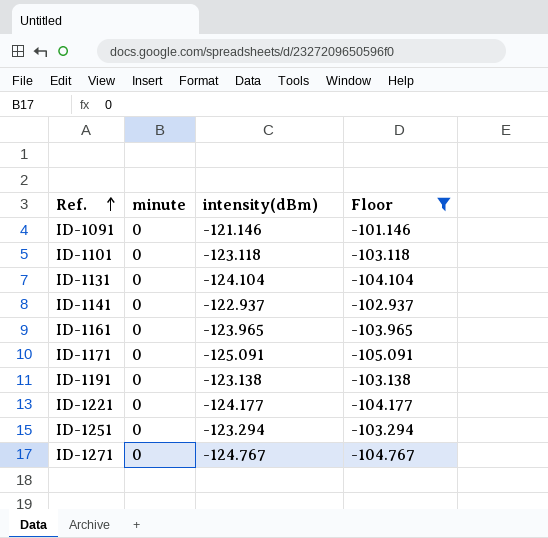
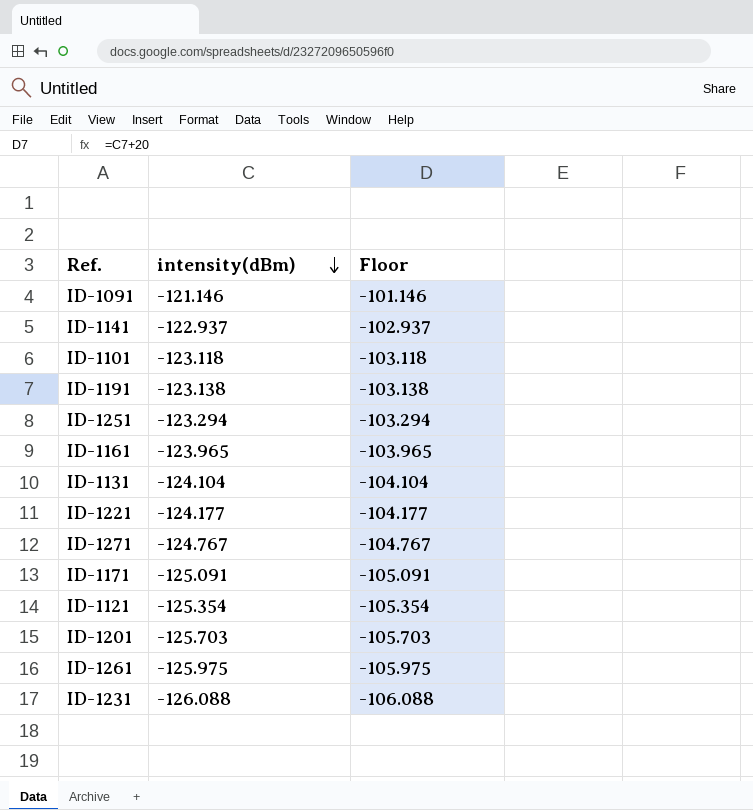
filter: Floor >= -105.091 -> none
row order: Ref. ascending -> intensity(dBm) descending
column minute | position: 2 -> none

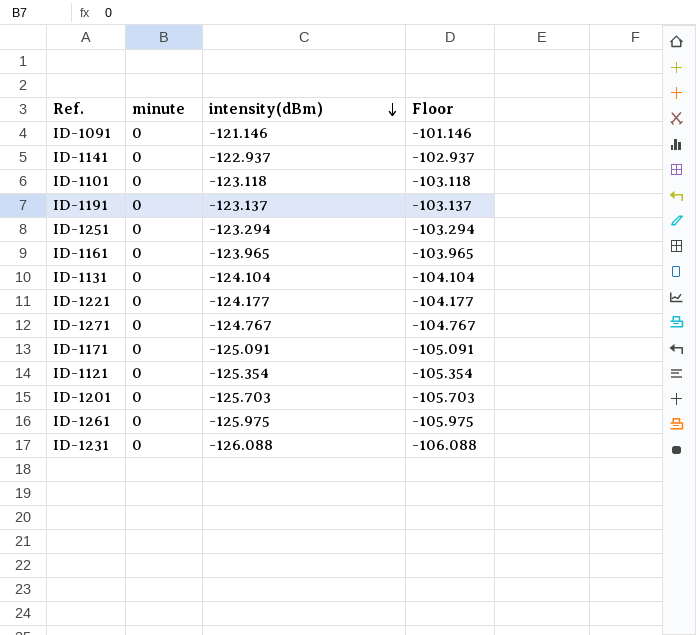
column minute | position: none -> 2
ID-1191 | intensity(dBm): -123.138 -> -123.137
ID-1191 | Floor: -103.138 -> -103.137

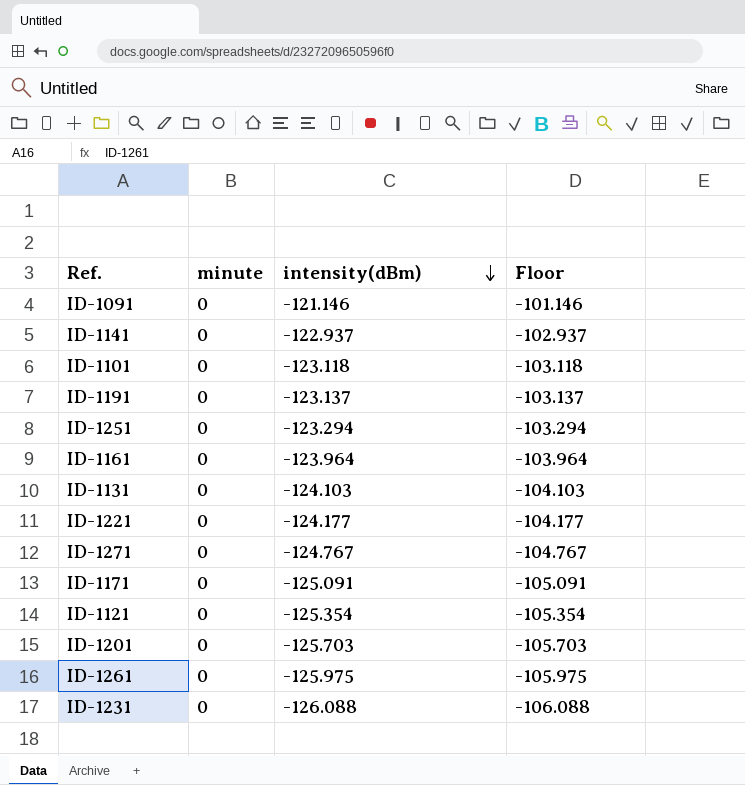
ID-1161 | intensity(dBm): -123.965 -> -123.964
ID-1161 | Floor: -103.965 -> -103.964
ID-1131 | intensity(dBm): -124.104 -> -124.103
ID-1131 | Floor: -104.104 -> -104.103

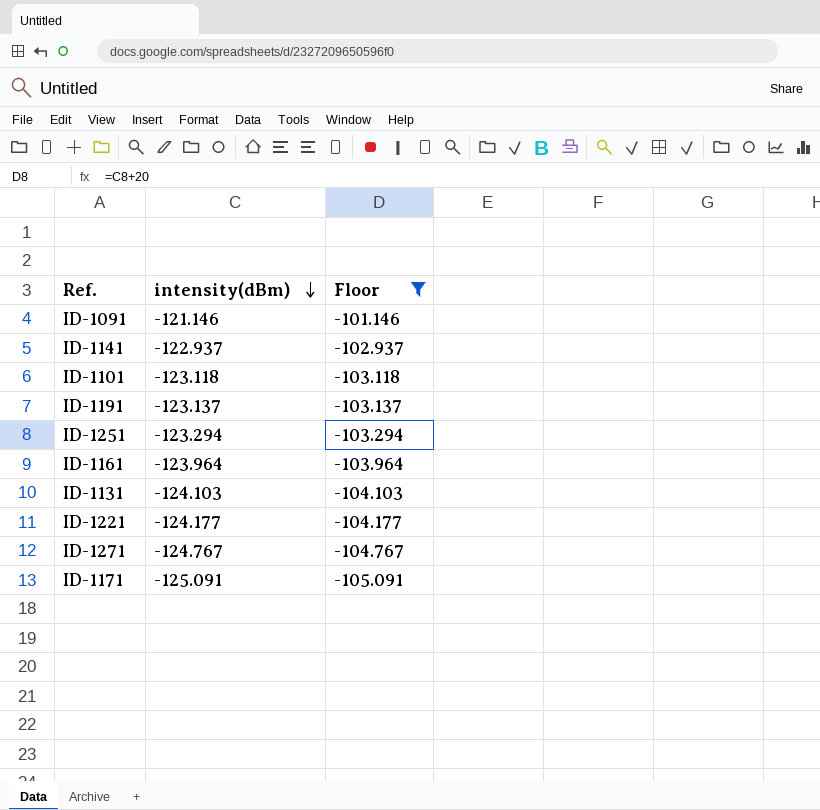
filter: none -> Floor >= -105.091
column minute | position: 2 -> none

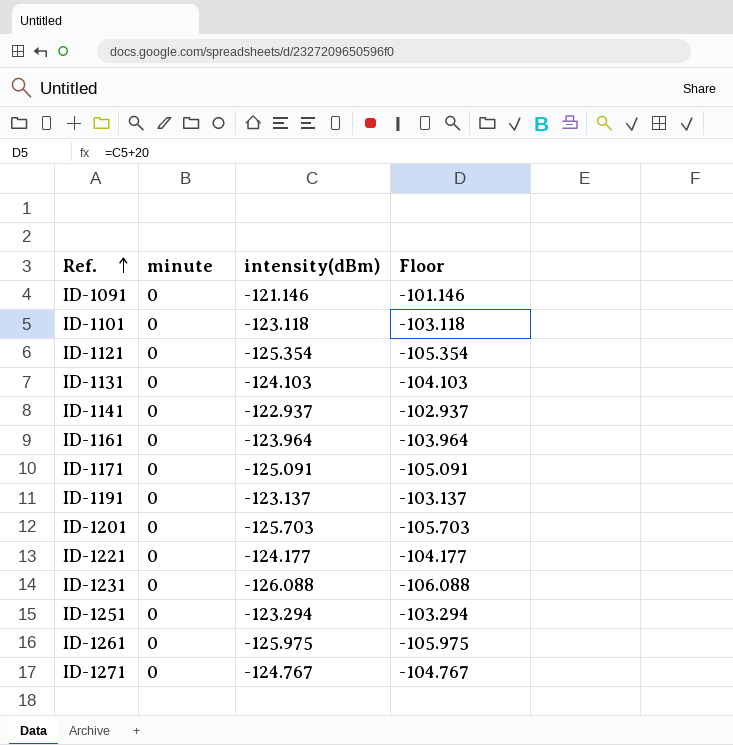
filter: Floor >= -105.091 -> none
row order: intensity(dBm) descending -> Ref. ascending
column minute | position: none -> 2

